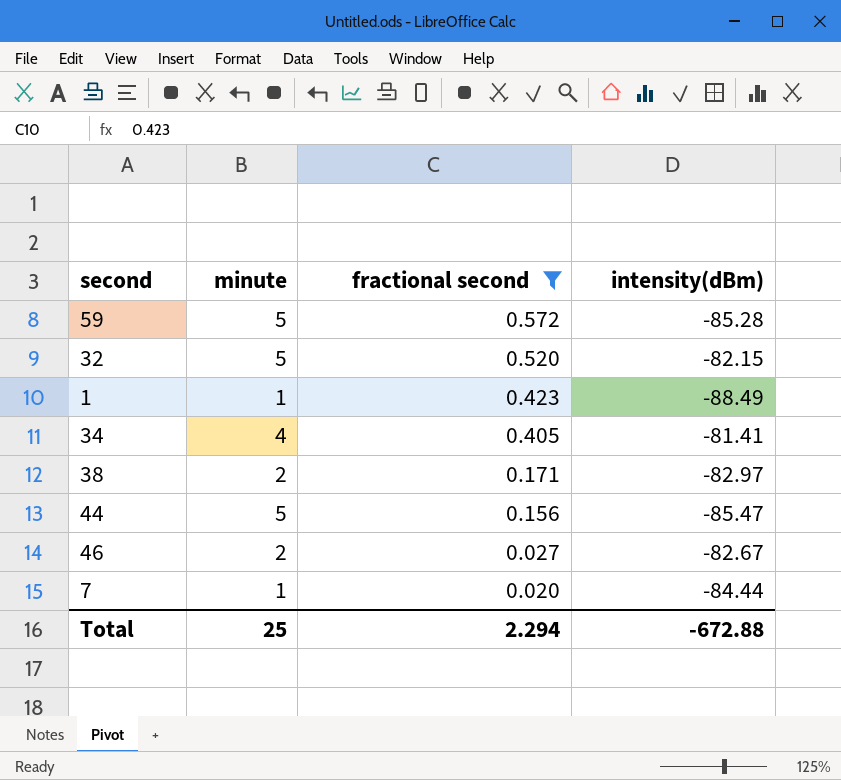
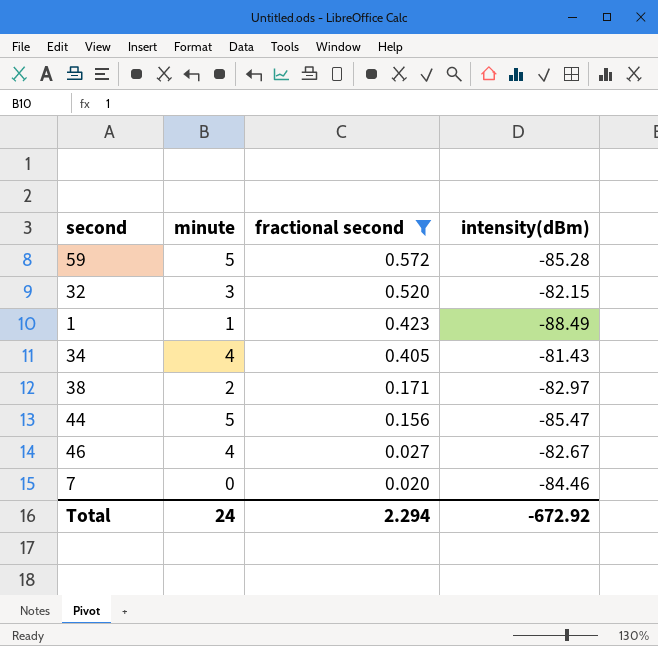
32 | minute: 5 -> 3
34 | intensity(dBm): -81.41 -> -81.43
46 | minute: 2 -> 4
7 | minute: 1 -> 0
7 | intensity(dBm): -84.44 -> -84.46
Total | minute: 25 -> 24
Total | intensity(dBm): -672.88 -> -672.92

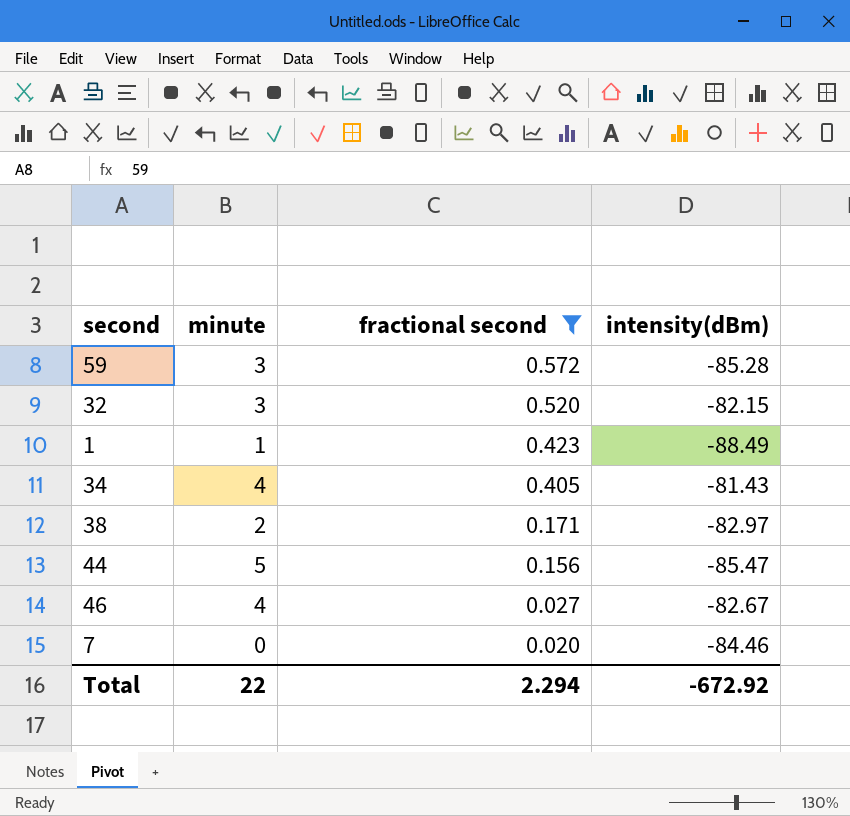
59 | minute: 5 -> 3
Total | minute: 24 -> 22

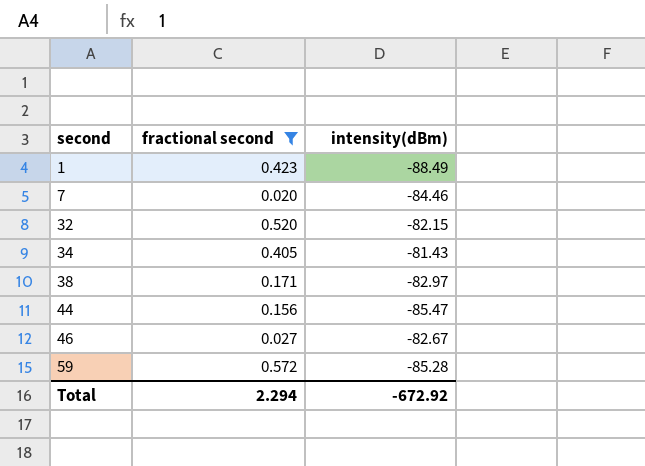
row order: fractional second descending -> second ascending
column minute | position: 2 -> none

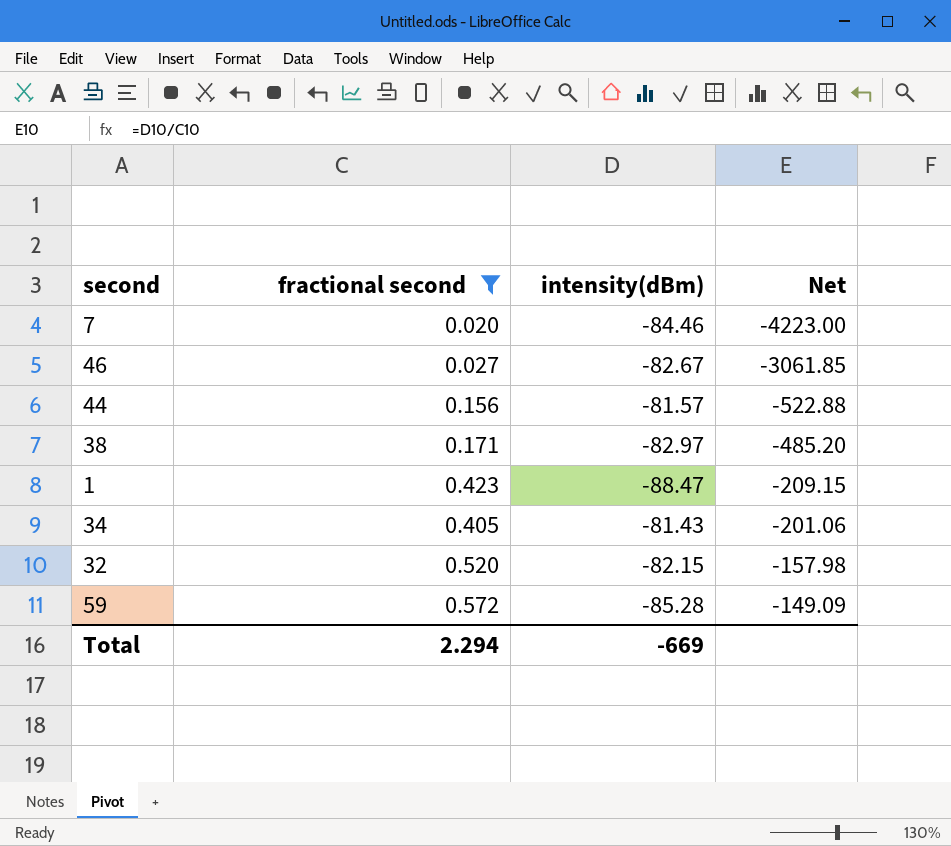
row order: second ascending -> Net ascending
column Net | formula: none -> [intensity(dBm)] / [fractional second]
44 | intensity(dBm): -85.47 -> -81.57
1 | intensity(dBm): -88.49 -> -88.47
Total | intensity(dBm): -672.92 -> -669

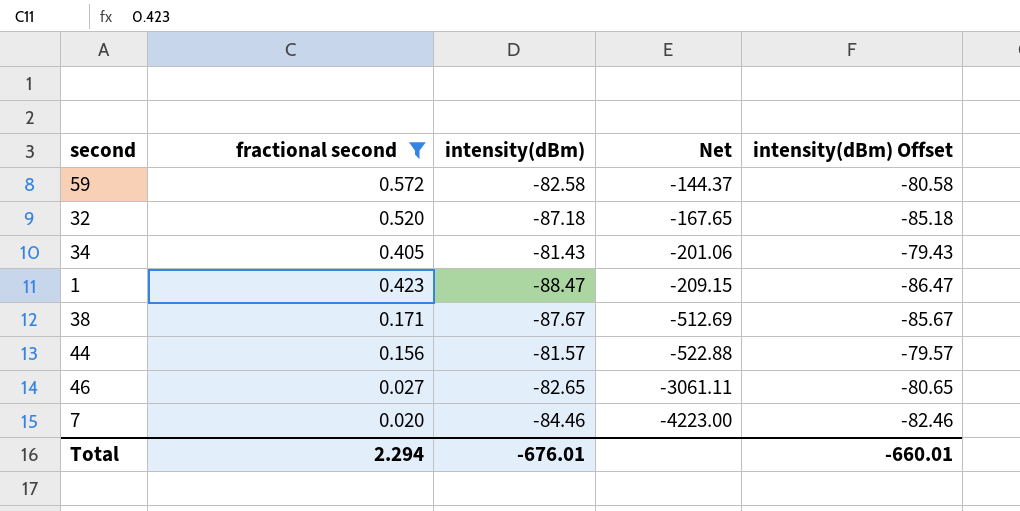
row order: Net ascending -> Net descending
column intensity(dBm) Offset | formula: none -> [intensity(dBm)] + 2
59 | intensity(dBm): -85.28 -> -82.58
59 | Net: -149.09 -> -144.37
32 | intensity(dBm): -82.15 -> -87.18
32 | Net: -157.98 -> -167.65
38 | intensity(dBm): -82.97 -> -87.67
38 | Net: -485.20 -> -512.69
46 | intensity(dBm): -82.67 -> -82.65
46 | Net: -3061.85 -> -3061.11
Total | intensity(dBm): -669 -> -676.01

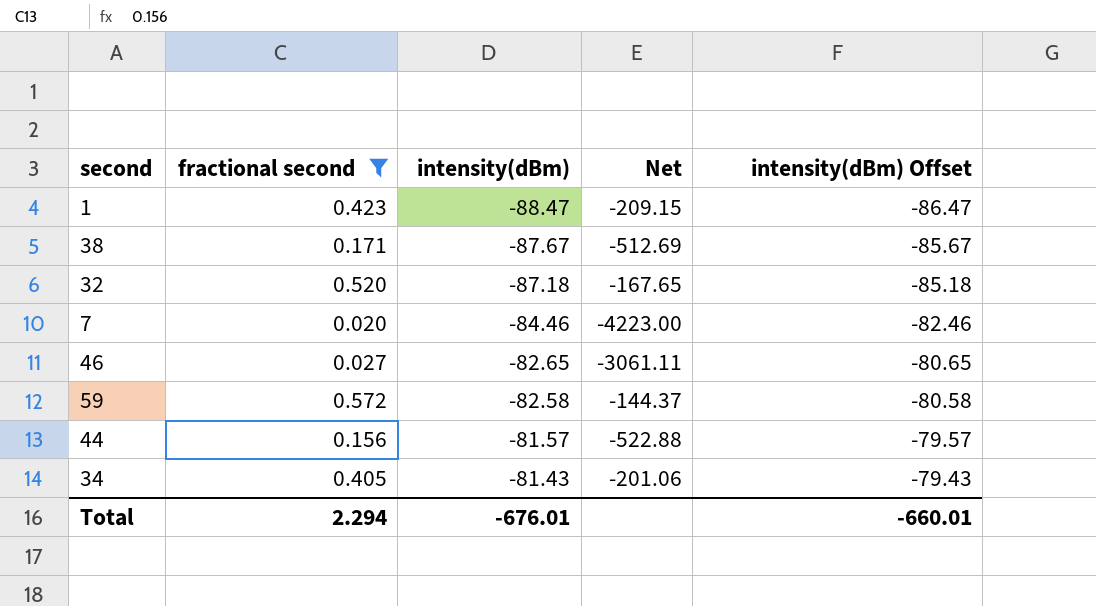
row order: Net descending -> intensity(dBm) ascending

